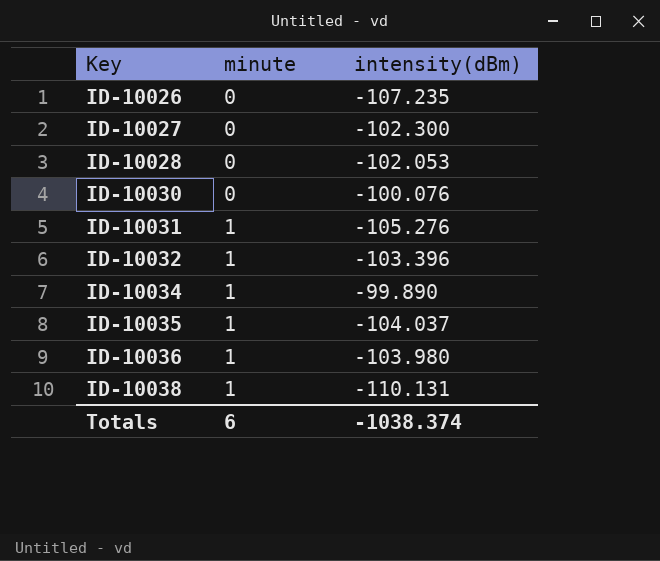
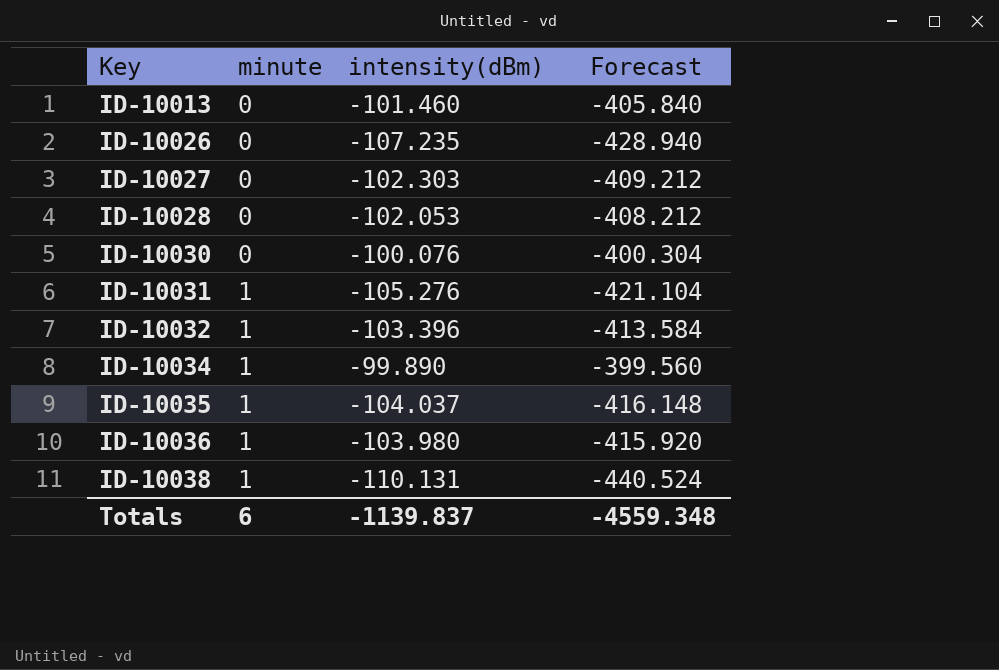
column Forecast | formula: none -> [intensity(dBm)] * 4
row ID-10013: none -> 0 | -101.460 | -405.840
ID-10027 | intensity(dBm): -102.300 -> -102.303
Totals | intensity(dBm): -1038.374 -> -1139.837

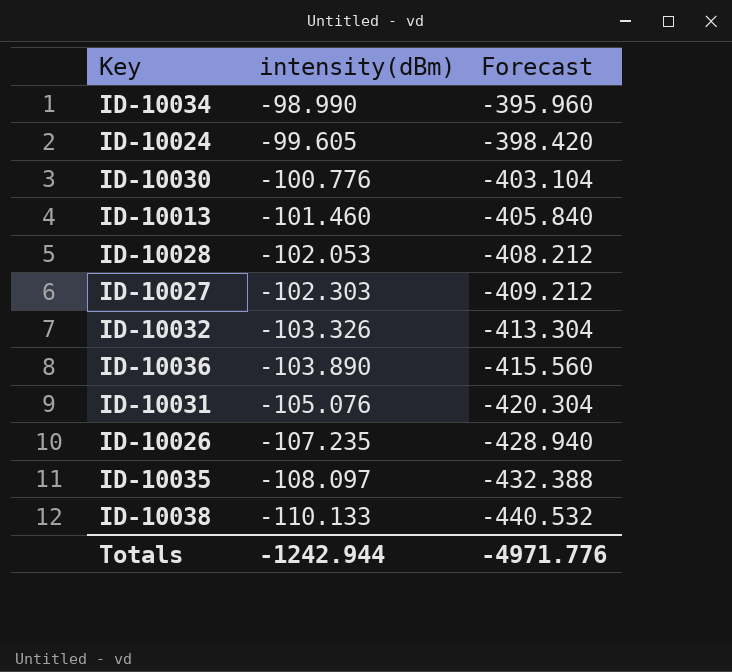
row order: Key ascending -> intensity(dBm) descending
column minute | position: 2 -> none
ID-10034 | intensity(dBm): -99.890 -> -98.990
ID-10034 | Forecast: -399.560 -> -395.960
row ID-10024: none -> -99.605 | -398.420
ID-10030 | intensity(dBm): -100.076 -> -100.776
ID-10030 | Forecast: -400.304 -> -403.104
ID-10032 | intensity(dBm): -103.396 -> -103.326
ID-10032 | Forecast: -413.584 -> -413.304
ID-10036 | intensity(dBm): -103.980 -> -103.890
ID-10036 | Forecast: -415.920 -> -415.560
ID-10031 | intensity(dBm): -105.276 -> -105.076
ID-10031 | Forecast: -421.104 -> -420.304
ID-10035 | intensity(dBm): -104.037 -> -108.097
ID-10035 | Forecast: -416.148 -> -432.388
ID-10038 | intensity(dBm): -110.131 -> -110.133
ID-10038 | Forecast: -440.524 -> -440.532
Totals | intensity(dBm): -1139.837 -> -1242.944
Totals | Forecast: -4559.348 -> -4971.776

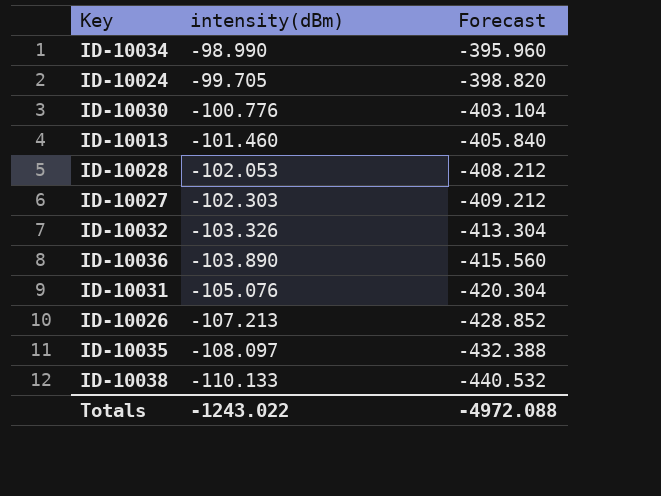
ID-10024 | intensity(dBm): -99.605 -> -99.705
ID-10024 | Forecast: -398.420 -> -398.820
ID-10026 | intensity(dBm): -107.235 -> -107.213
ID-10026 | Forecast: -428.940 -> -428.852
Totals | intensity(dBm): -1242.944 -> -1243.022
Totals | Forecast: -4971.776 -> -4972.088

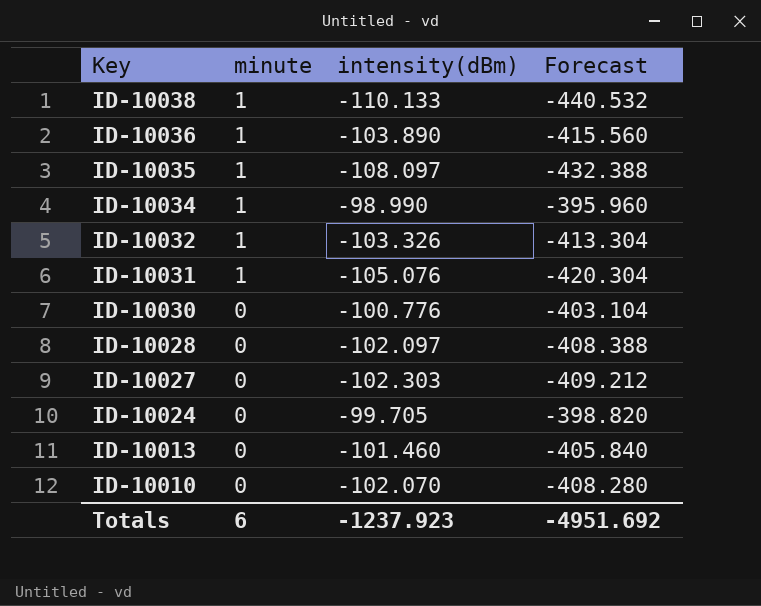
row order: intensity(dBm) descending -> Key descending
column minute | position: none -> 2
row ID-10026: -107.213 | -428.852 -> none
ID-10028 | intensity(dBm): -102.053 -> -102.097
ID-10028 | Forecast: -408.212 -> -408.388
row ID-10010: none -> 0 | -102.070 | -408.280
Totals | intensity(dBm): -1243.022 -> -1237.923
Totals | Forecast: -4972.088 -> -4951.692

